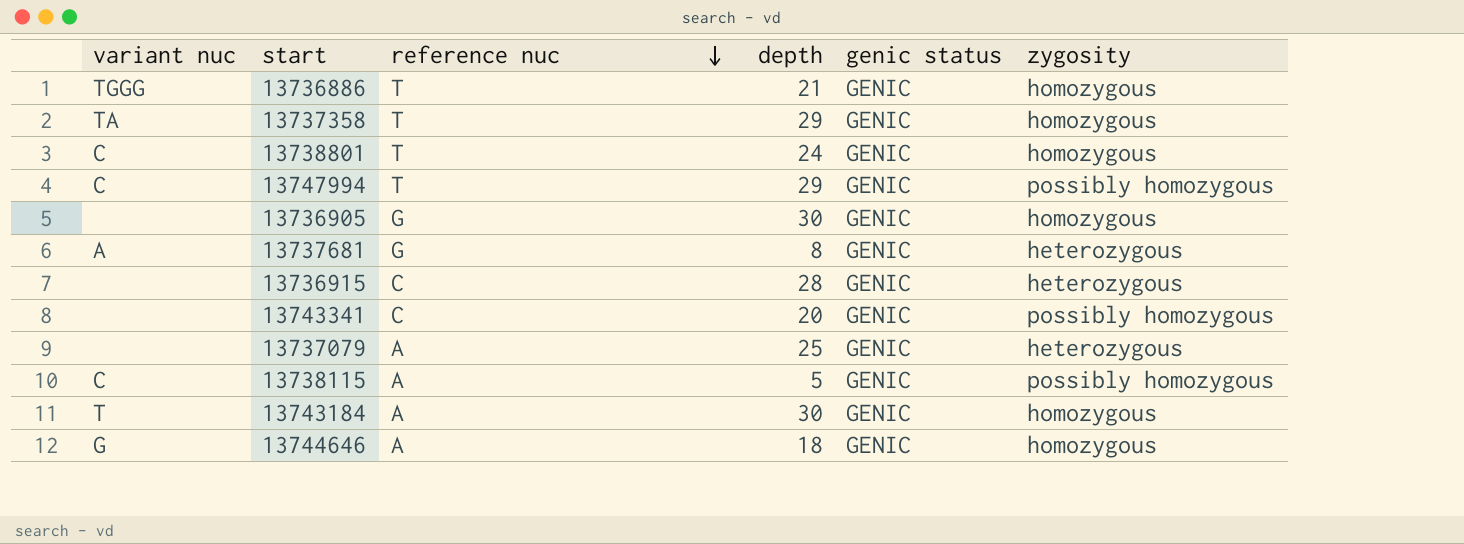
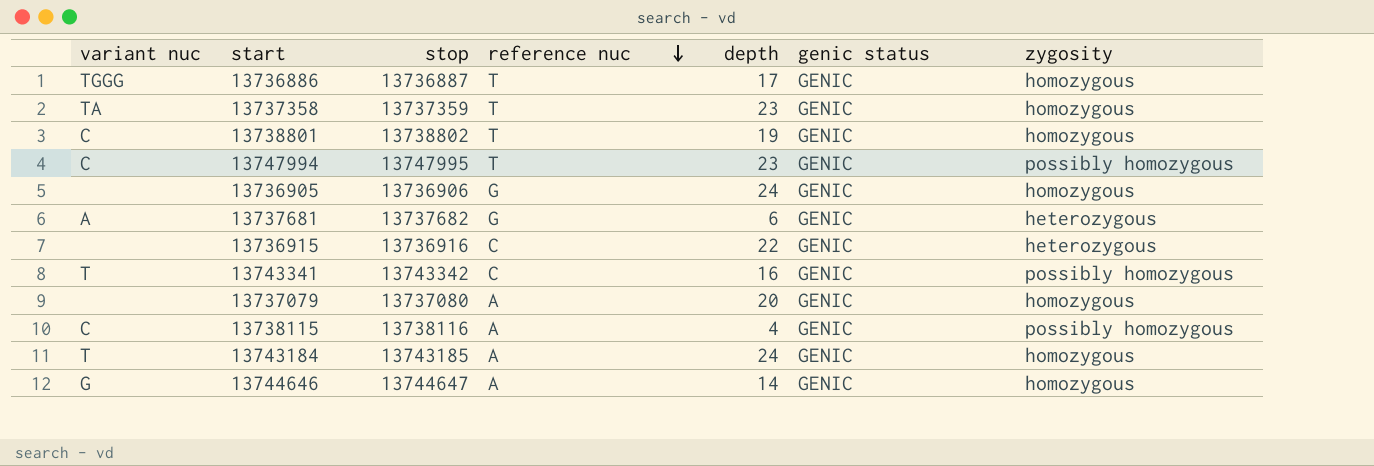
column stop | position: none -> 3
13736886 | depth: 21 -> 17
13737358 | depth: 29 -> 23
13738801 | depth: 24 -> 19
13747994 | depth: 29 -> 23
13736905 | depth: 30 -> 24
13737681 | depth: 8 -> 6
13736915 | depth: 28 -> 22
13743341 | variant nuc: none -> T
13743341 | depth: 20 -> 16
13737079 | depth: 25 -> 20
13737079 | zygosity: heterozygous -> homozygous
13738115 | depth: 5 -> 4
13743184 | depth: 30 -> 24
13744646 | depth: 18 -> 14

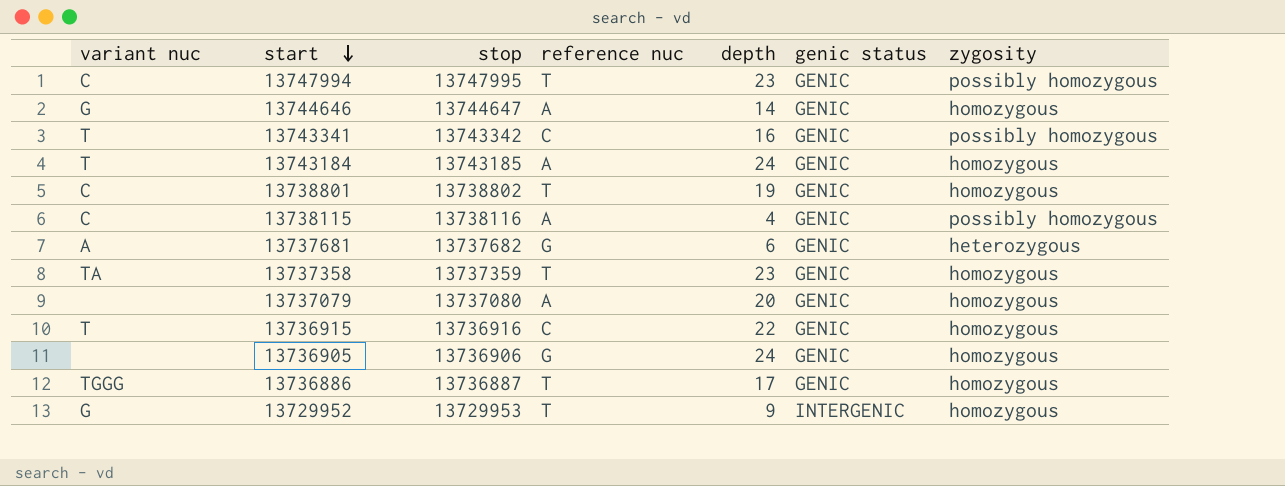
row order: reference nuc descending -> start descending
13736915 | variant nuc: none -> T
13736915 | zygosity: heterozygous -> homozygous
row 13729952: none -> G | 13729953 | T | 9 | INTERGENIC | homozygous

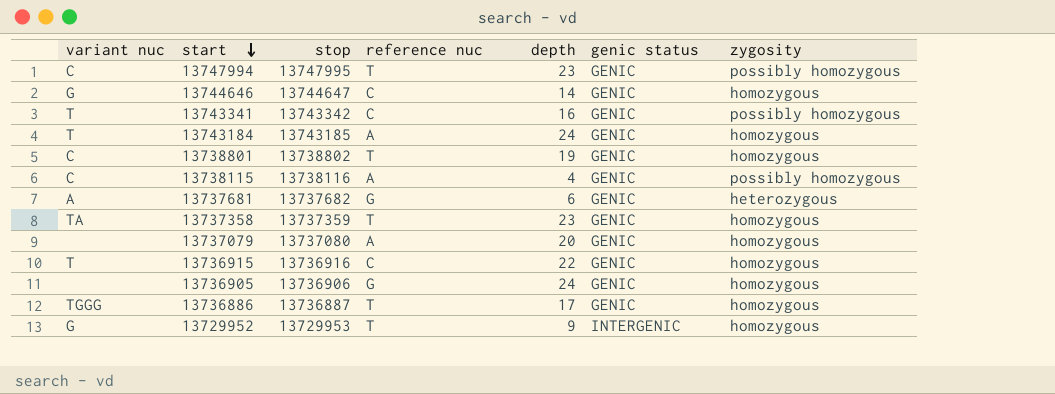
13744646 | reference nuc: A -> C

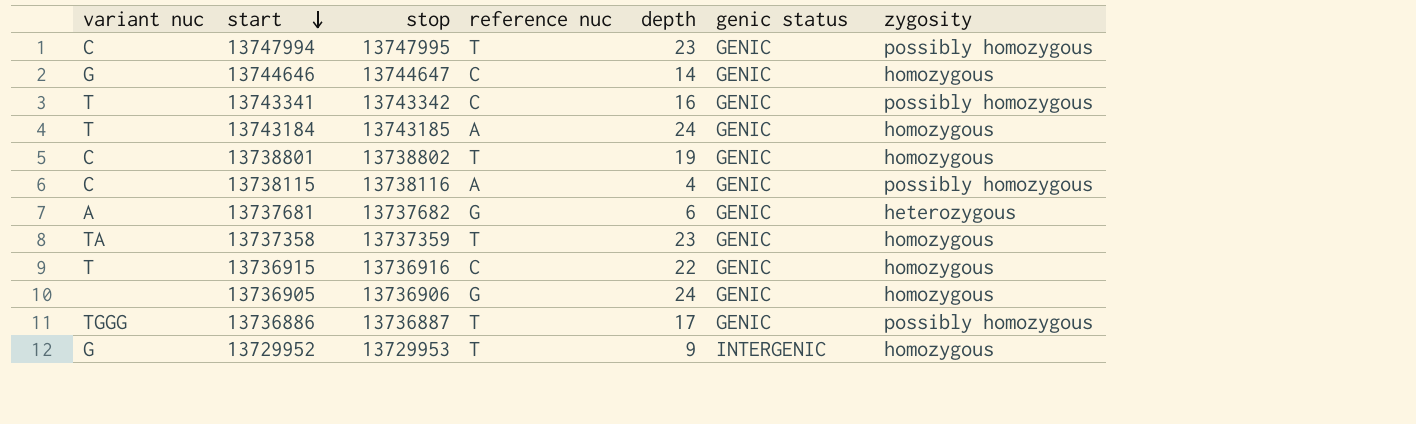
row 13737079: none | 13737080 | A | 20 | GENIC | homozygous -> none
13736886 | zygosity: homozygous -> possibly homozygous

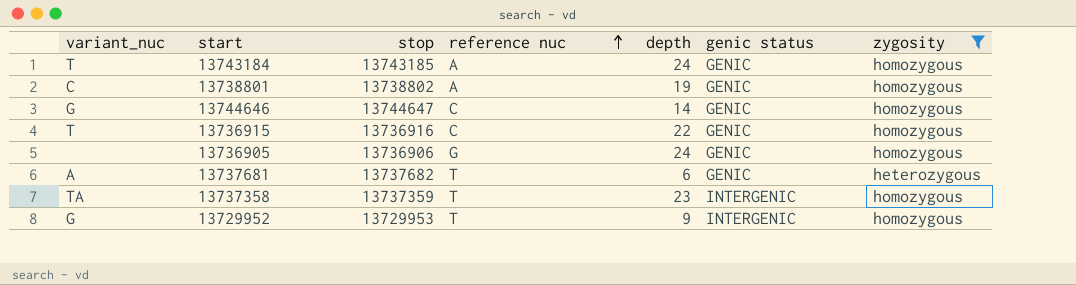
filter: none -> zygosity != possibly homozygous
row order: start descending -> reference nuc ascending
column name: variant nuc -> variant_nuc
13738801 | reference nuc: T -> A
13737681 | reference nuc: G -> T
13737358 | genic status: GENIC -> INTERGENIC

